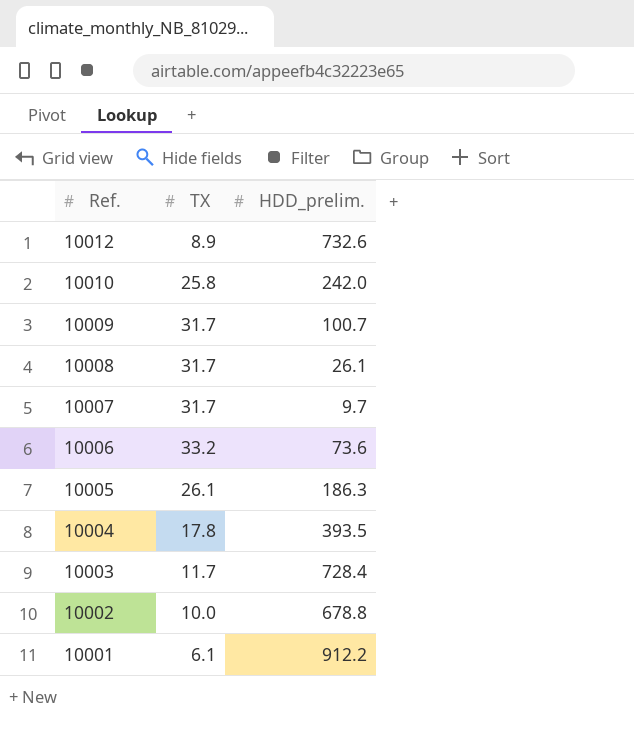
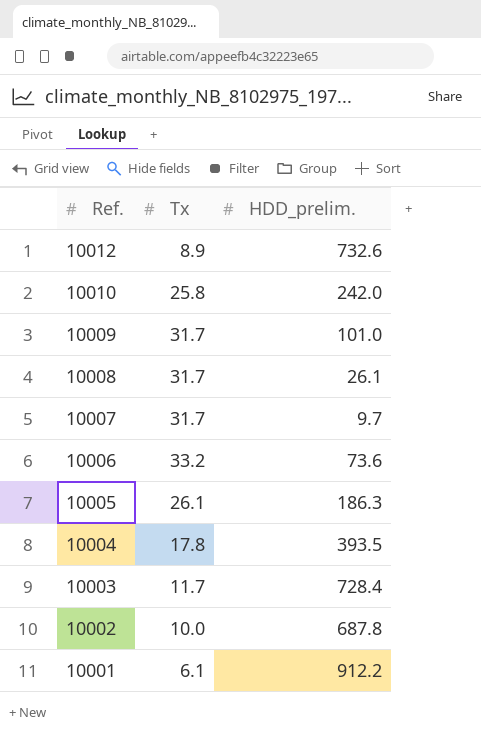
column name: TX -> Tx
10009 | HDD_prelim.: 100.7 -> 101.0
10002 | HDD_prelim.: 678.8 -> 687.8

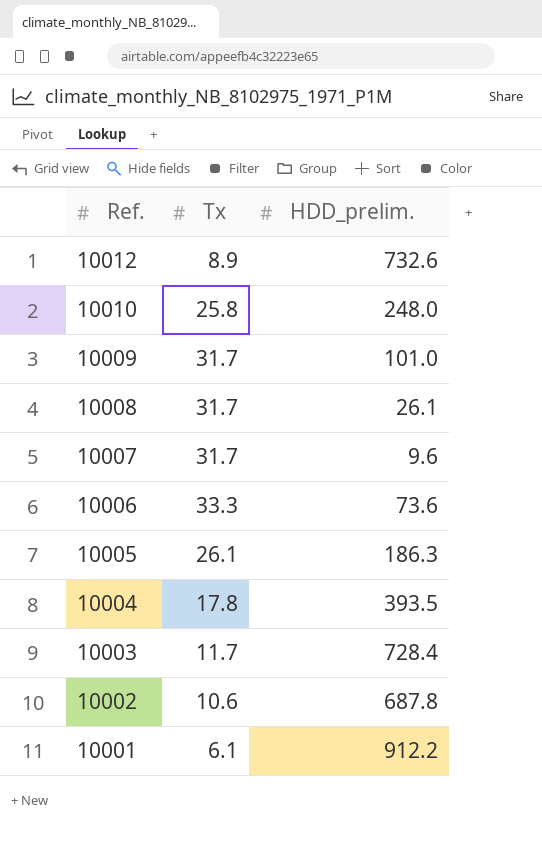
10010 | HDD_prelim.: 242.0 -> 248.0
10007 | HDD_prelim.: 9.7 -> 9.6
10006 | Tx: 33.2 -> 33.3
10002 | Tx: 10.0 -> 10.6

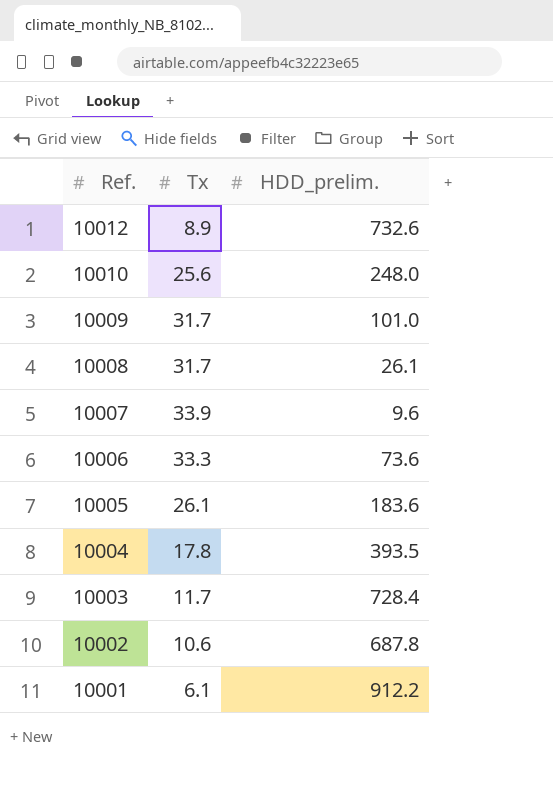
10010 | Tx: 25.8 -> 25.6
10007 | Tx: 31.7 -> 33.9
10005 | HDD_prelim.: 186.3 -> 183.6

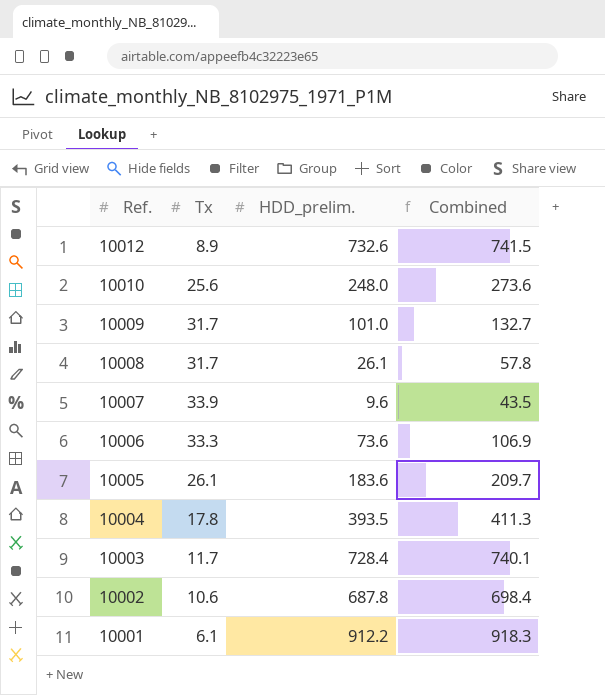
column Combined | formula: none -> [Tx] + [HDD_prelim.]

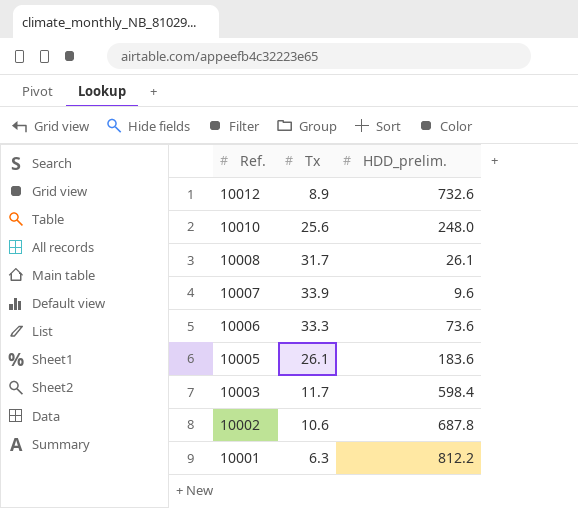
column Combined | formula: [Tx] + [HDD_prelim.] -> none
row 10009: 31.7 | 101.0 | 132.7 -> none
row 10004: 17.8 | 393.5 | 411.3 -> none
10003 | HDD_prelim.: 728.4 -> 598.4
10001 | Tx: 6.1 -> 6.3
10001 | HDD_prelim.: 912.2 -> 812.2

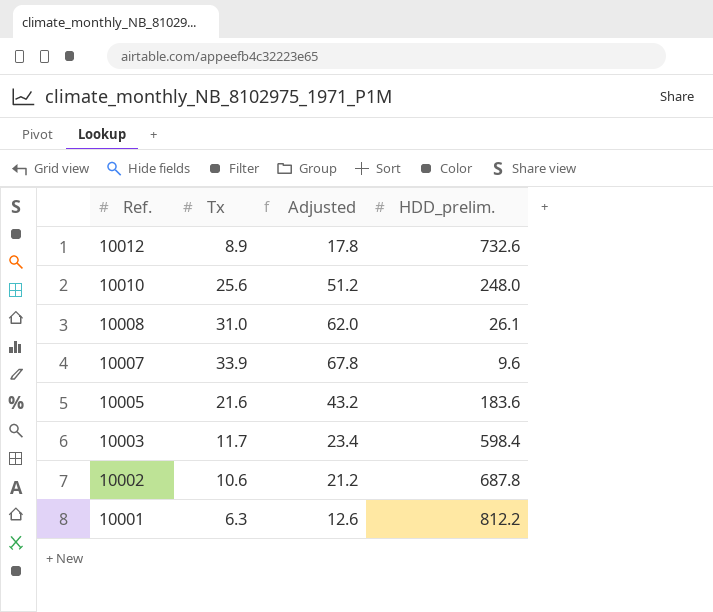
column Adjusted | formula: none -> [Tx] * 2
row 10006: 33.3 | 73.6 -> none
10008 | Tx: 31.7 -> 31.0
10005 | Tx: 26.1 -> 21.6

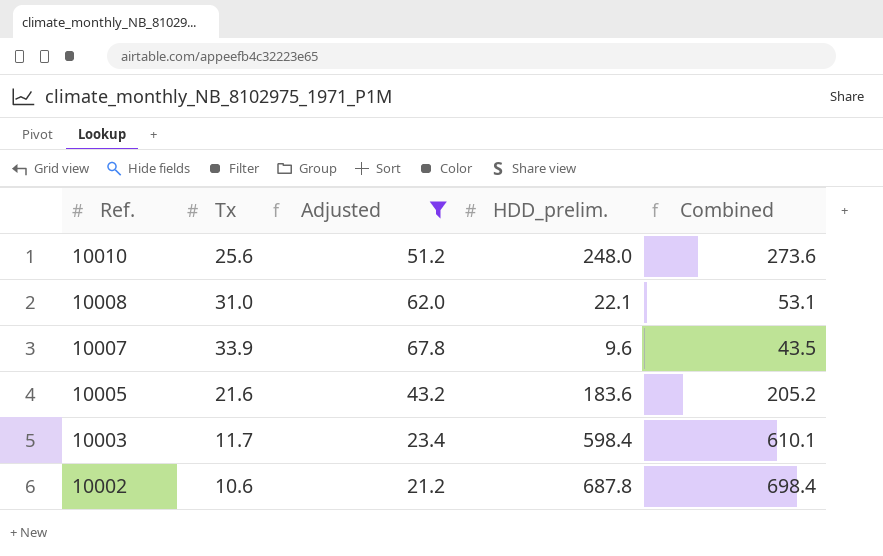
filter: none -> Adjusted >= 21.2
column Combined | formula: none -> [Tx] + [HDD_prelim.]
10008 | HDD_prelim.: 26.1 -> 22.1

